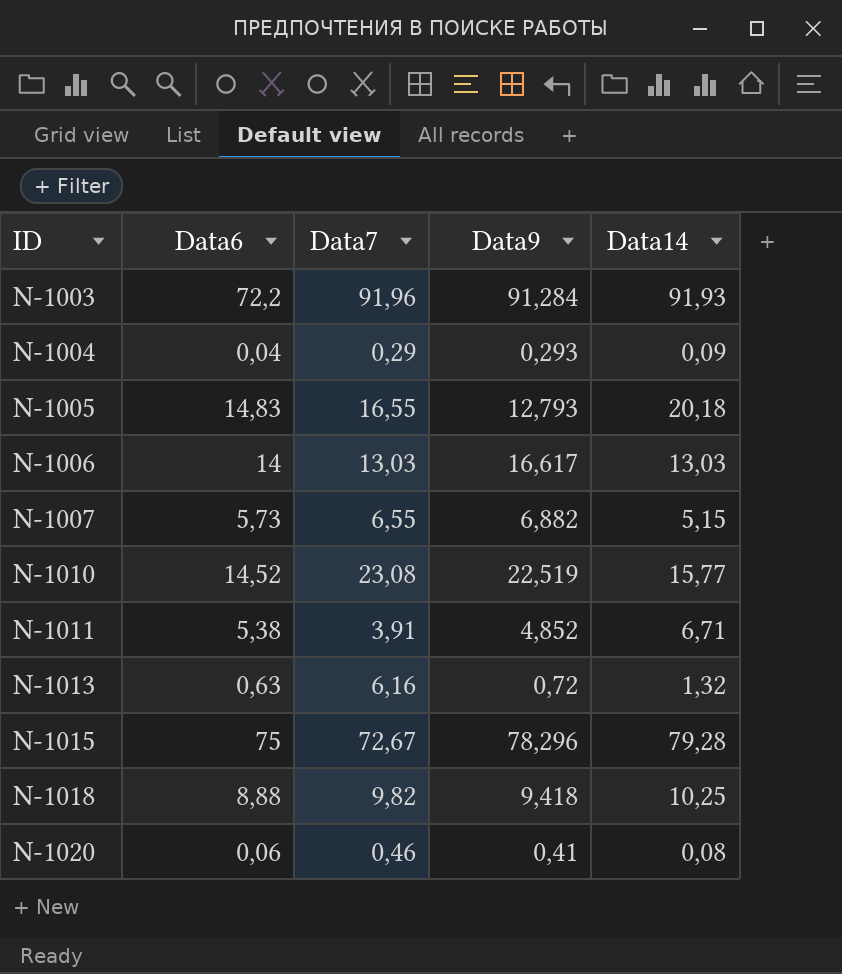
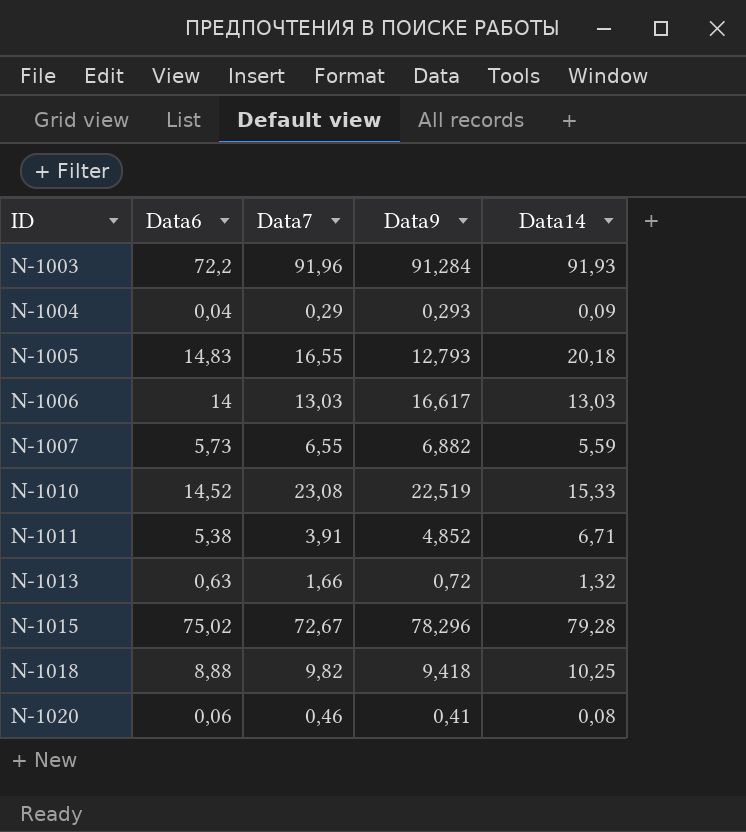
N-1007 | Data14: 5,15 -> 5,59
N-1010 | Data14: 15,77 -> 15,33
N-1013 | Data7: 6,16 -> 1,66
N-1015 | Data6: 75 -> 75,02

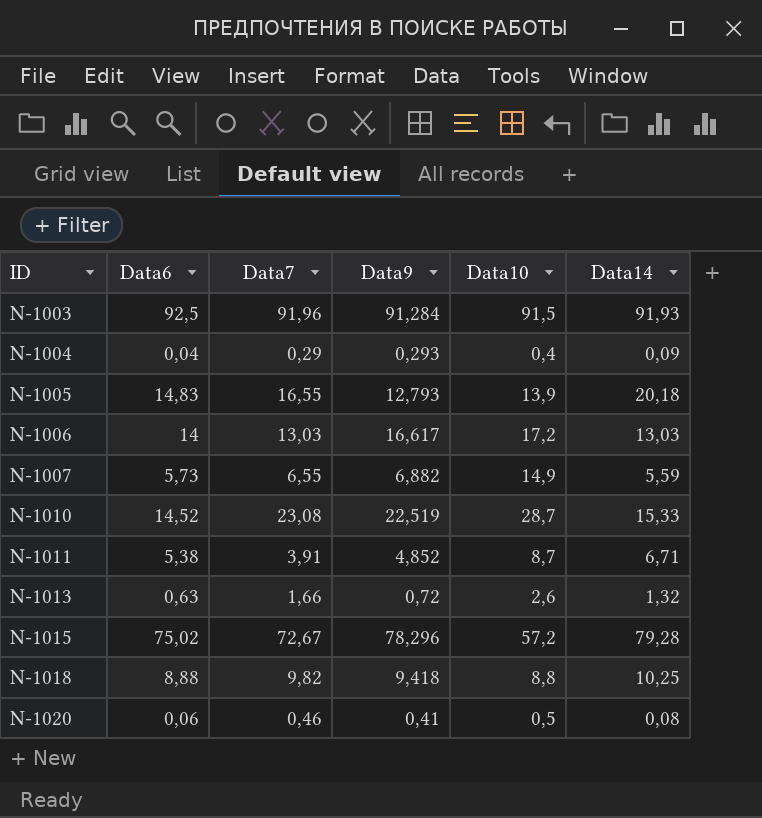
column Data10 | position: none -> 5
N-1003 | Data6: 72,2 -> 92,5

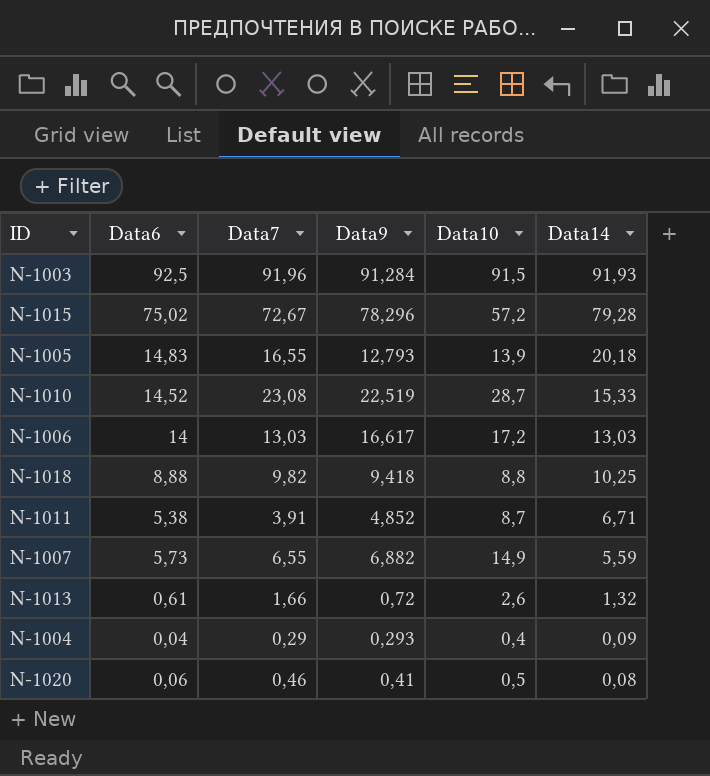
row order: ID ascending -> Data14 descending
N-1013 | Data6: 0,63 -> 0,61

